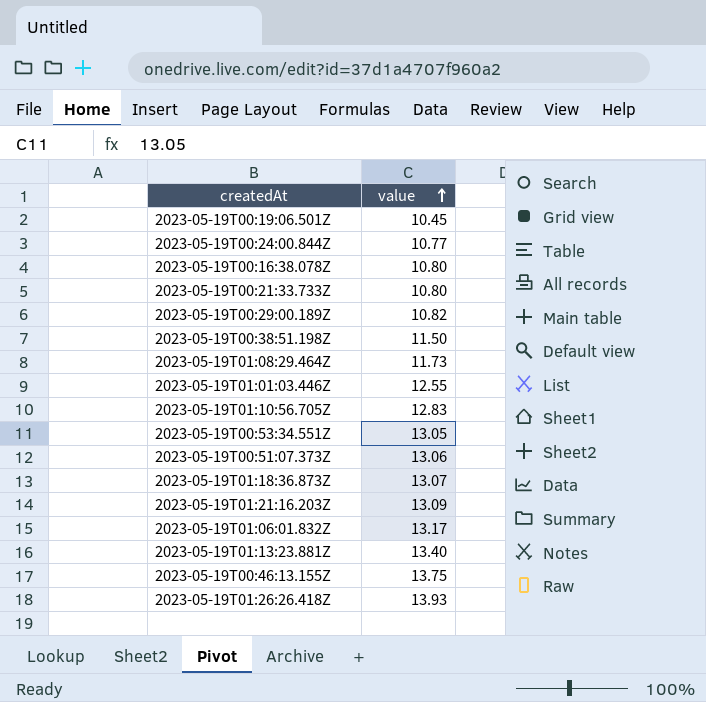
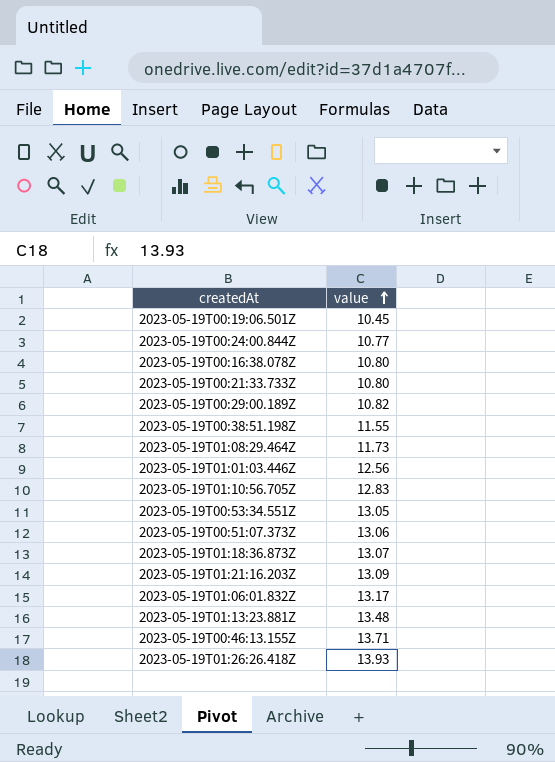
2023-05-19T00:38:51.198Z | value: 11.50 -> 11.55
2023-05-19T01:01:03.446Z | value: 12.55 -> 12.56
2023-05-19T01:13:23.881Z | value: 13.40 -> 13.48
2023-05-19T00:46:13.155Z | value: 13.75 -> 13.71

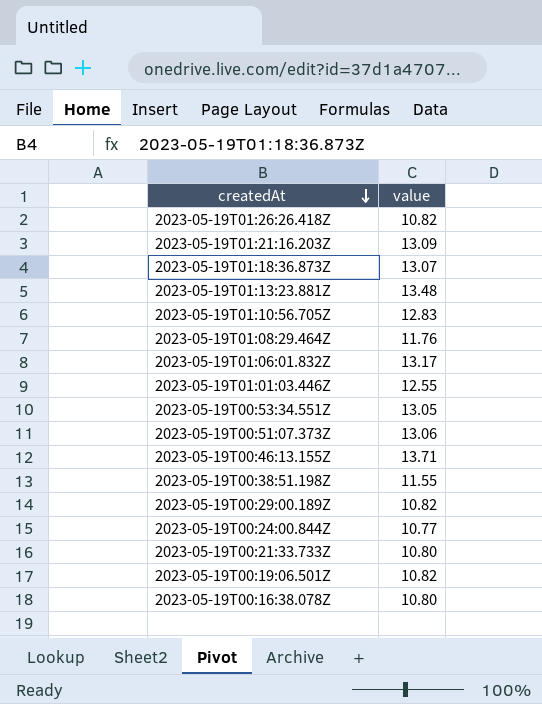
row order: value ascending -> createdAt descending
2023-05-19T01:26:26.418Z | value: 13.93 -> 10.82
2023-05-19T01:08:29.464Z | value: 11.73 -> 11.76
2023-05-19T01:01:03.446Z | value: 12.56 -> 12.55
2023-05-19T00:19:06.501Z | value: 10.45 -> 10.82

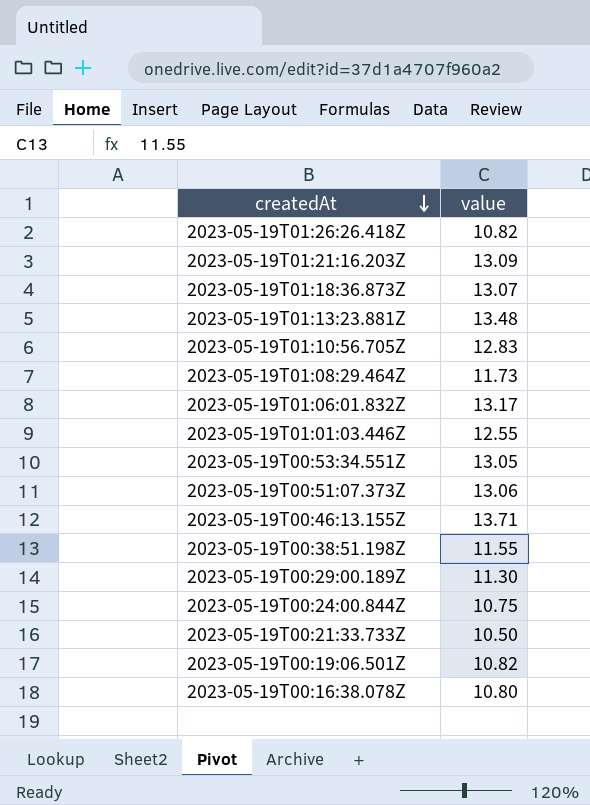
2023-05-19T01:08:29.464Z | value: 11.76 -> 11.73
2023-05-19T00:29:00.189Z | value: 10.82 -> 11.30
2023-05-19T00:24:00.844Z | value: 10.77 -> 10.75
2023-05-19T00:21:33.733Z | value: 10.80 -> 10.50

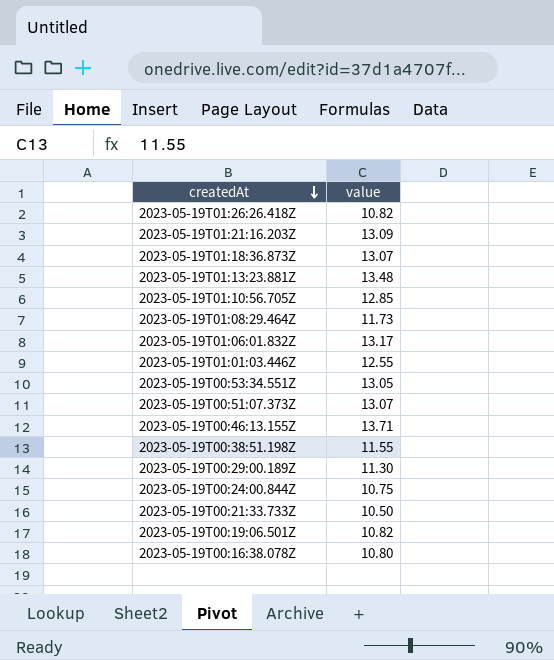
2023-05-19T01:10:56.705Z | value: 12.83 -> 12.85
2023-05-19T00:51:07.373Z | value: 13.06 -> 13.07

